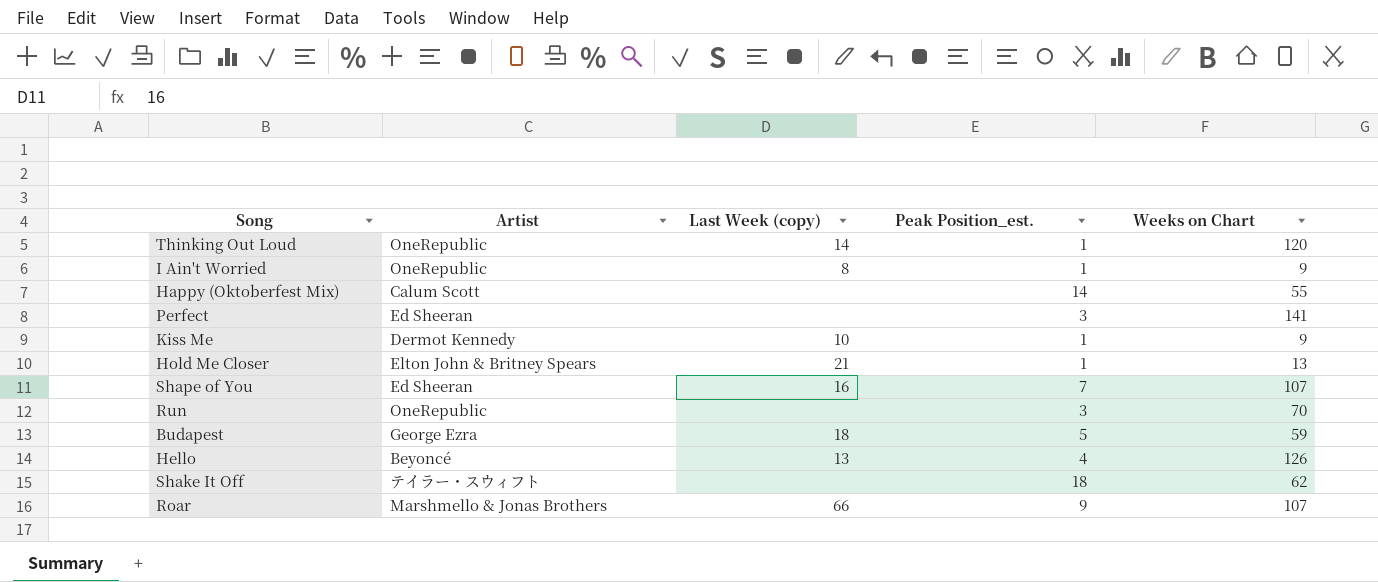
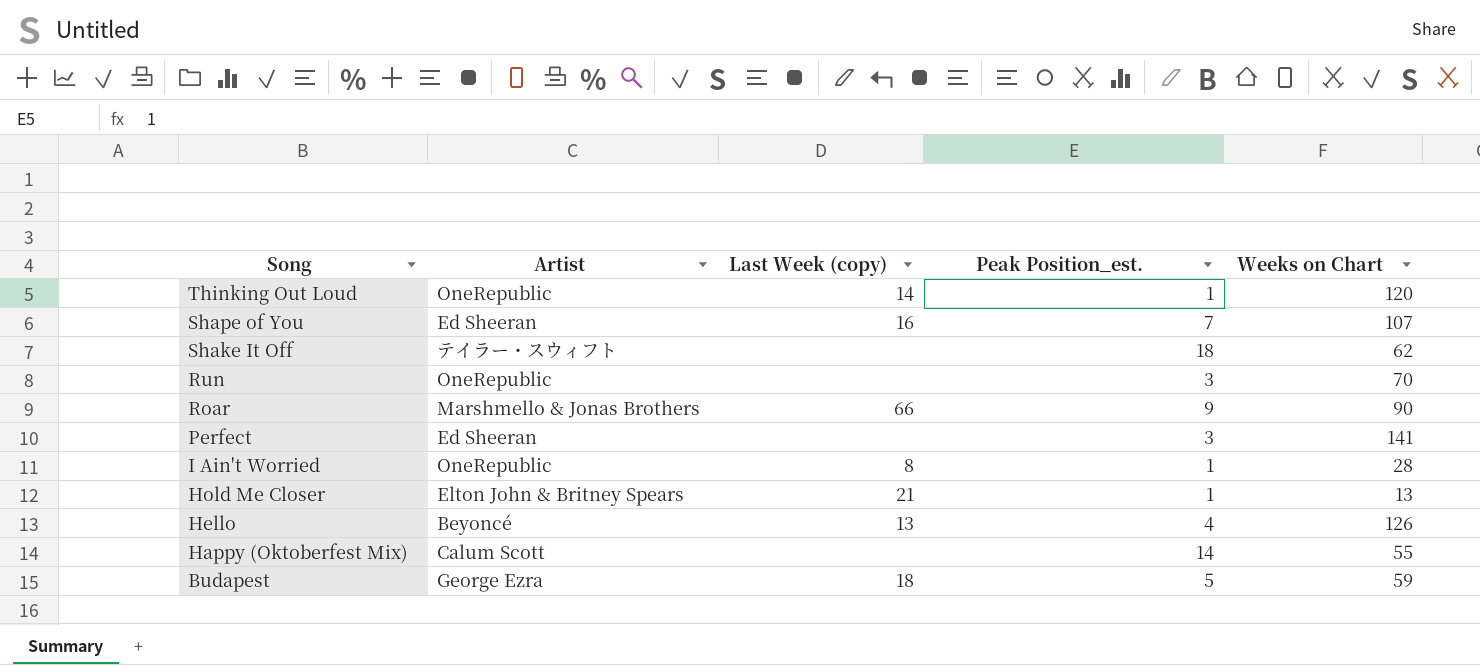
row order: none -> Song descending
row Kiss Me: Dermot Kennedy | 10 | 1 | 9 -> none
Roar | Weeks on Chart: 107 -> 90
I Ain't Worried | Weeks on Chart: 9 -> 28

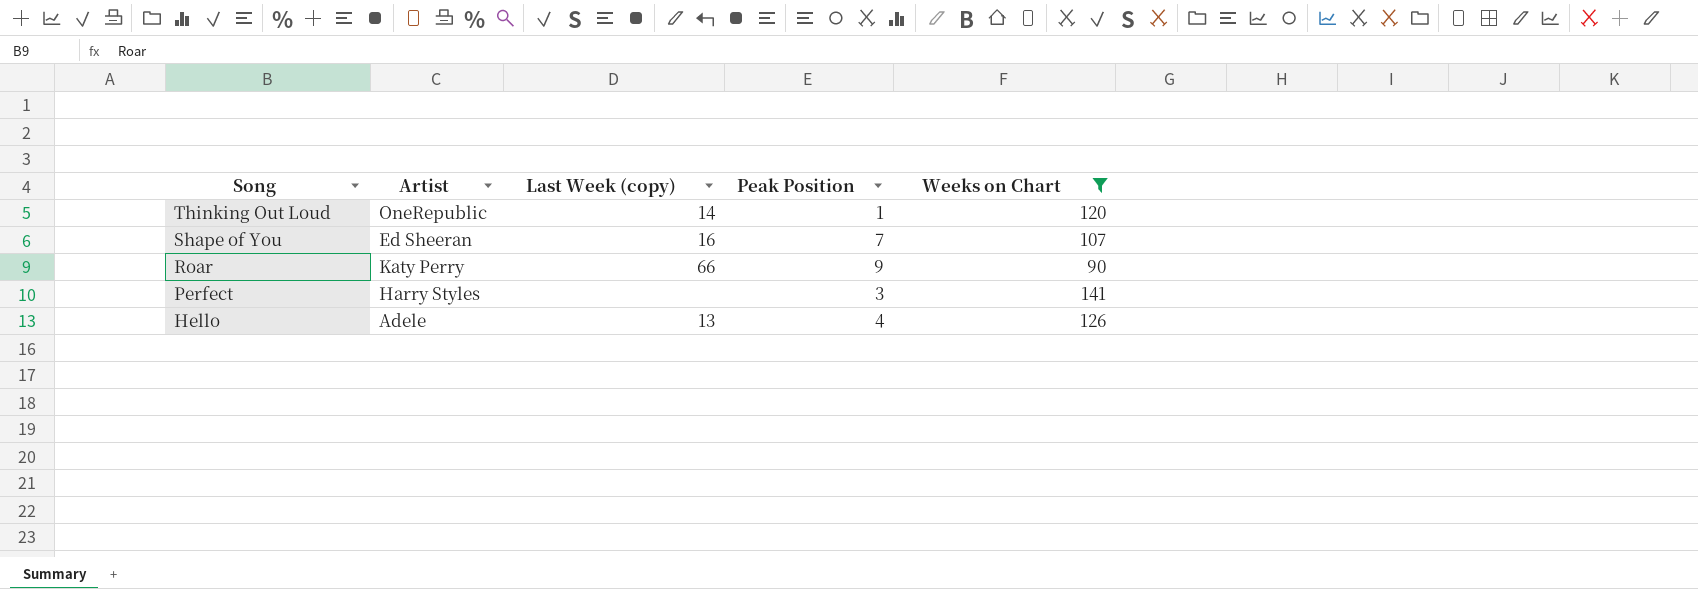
filter: none -> Weeks on Chart >= 90
column name: Peak Position_est. -> Peak Position
Roar | Artist: Marshmello & Jonas Brothers -> Katy Perry
Perfect | Artist: Ed Sheeran -> Harry Styles
Hello | Artist: Beyoncé -> Adele

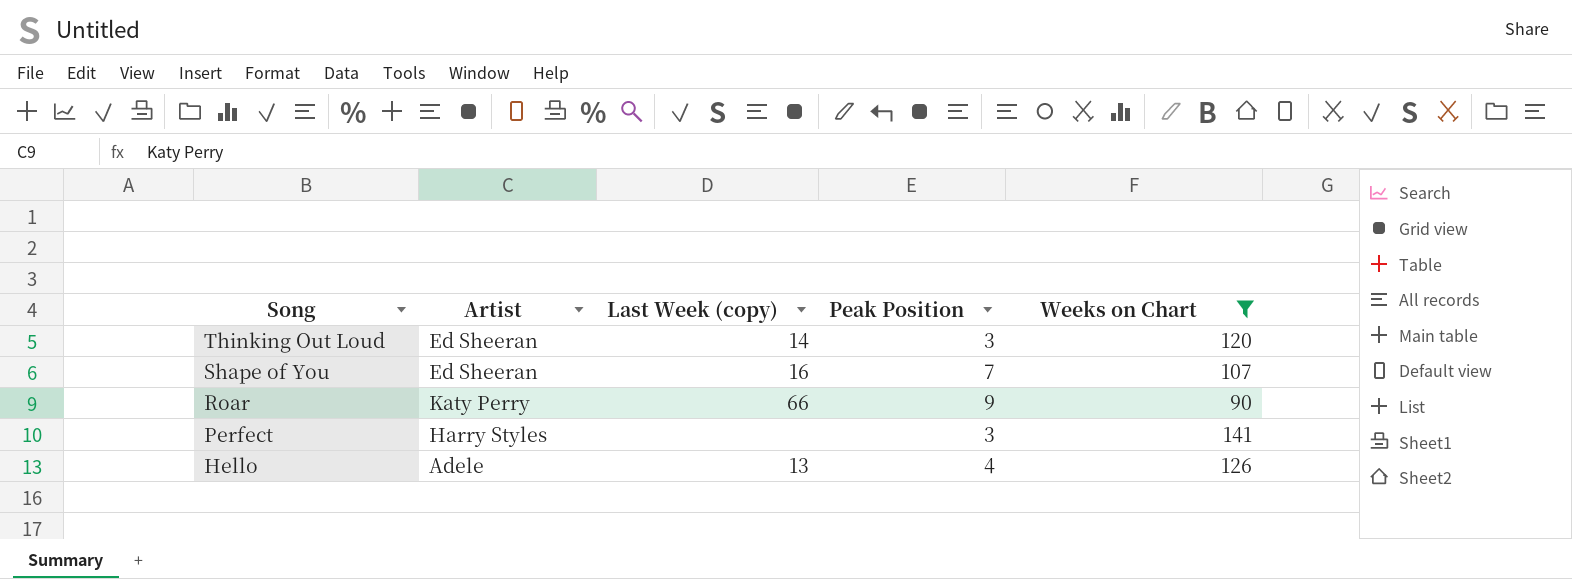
Thinking Out Loud | Artist: OneRepublic -> Ed Sheeran
Thinking Out Loud | Peak Position: 1 -> 3

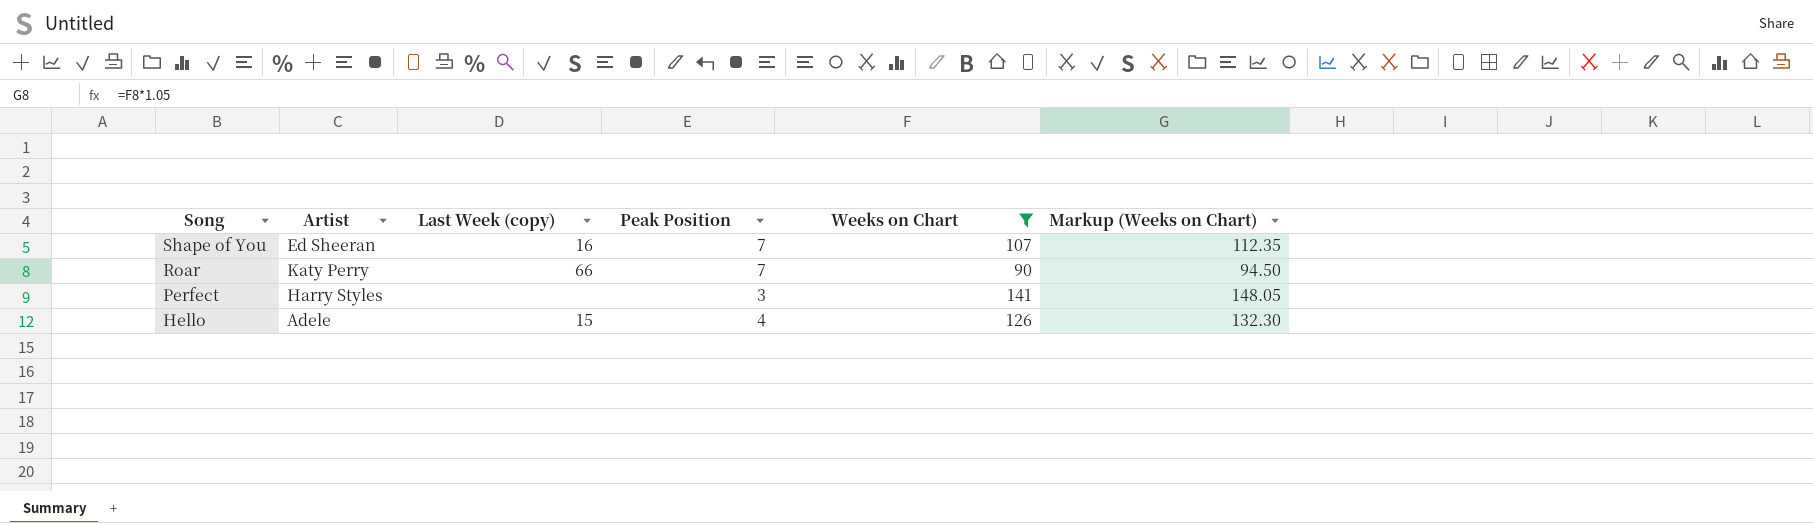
column Markup (Weeks on Chart) | formula: none -> [Weeks on Chart] * 1.05
row Thinking Out Loud: Ed Sheeran | 14 | 3 | 120 -> none
Roar | Peak Position: 9 -> 7
Hello | Last Week (copy): 13 -> 15

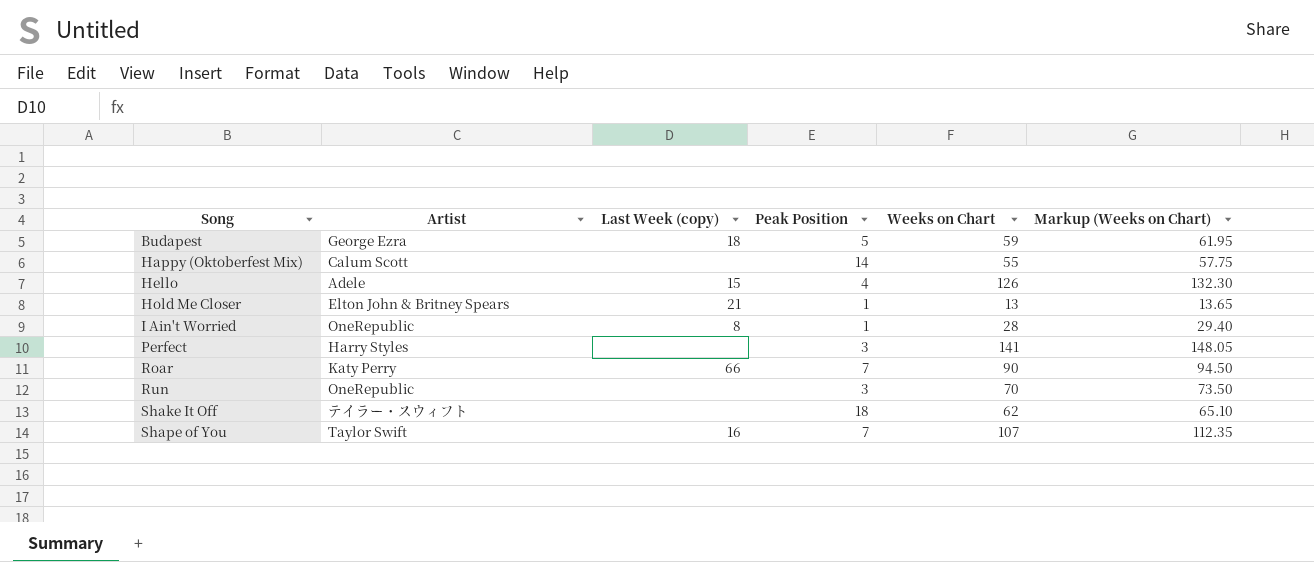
filter: Weeks on Chart >= 90 -> none
row order: Song descending -> Song ascending
Shape of You | Artist: Ed Sheeran -> Taylor Swift

